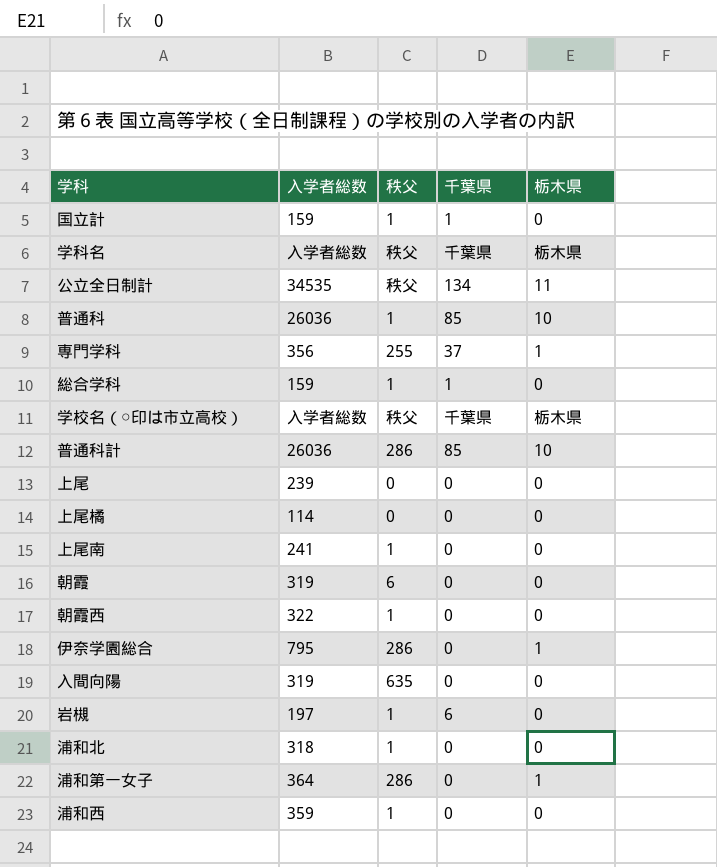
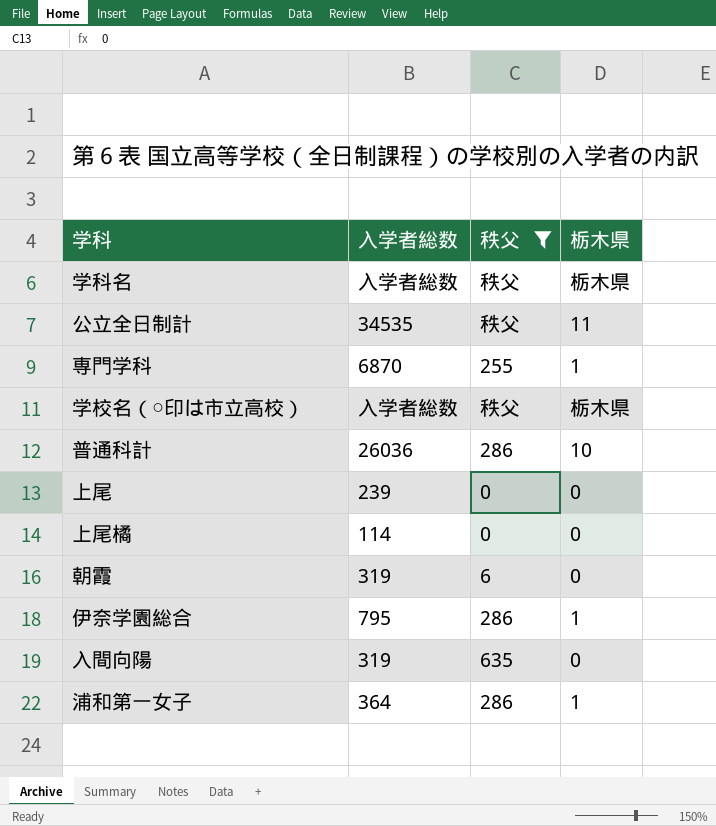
filter: none -> 秩父 != 1
column 千葉県 | position: 4 -> none
専門学科 | 入学者総数: 356 -> 6870

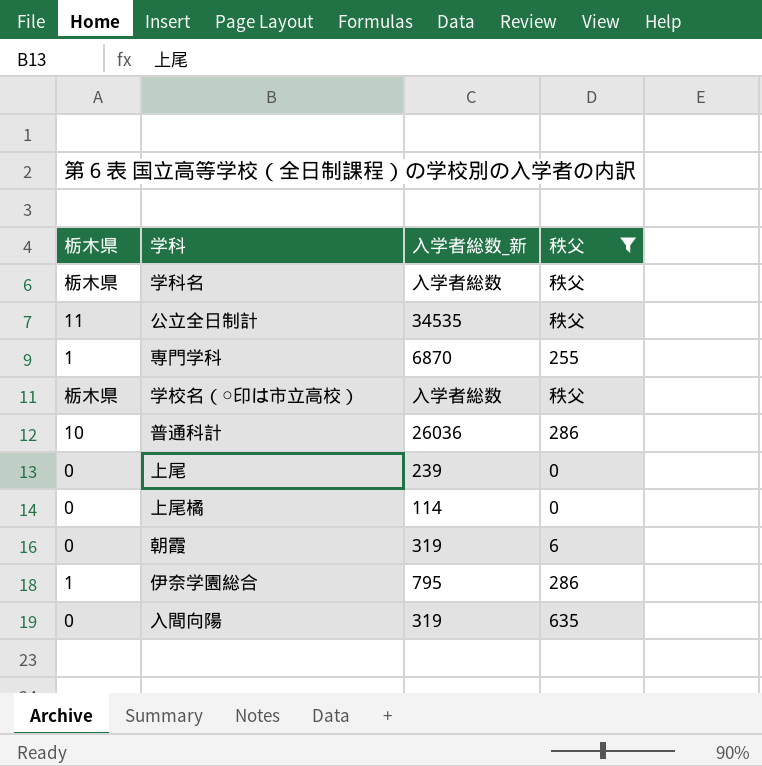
column 栃木県 | position: 4 -> 1
column name: 入学者総数 -> 入学者総数_新
row 浦和第一女子: 364 | 286 | 1 -> none

